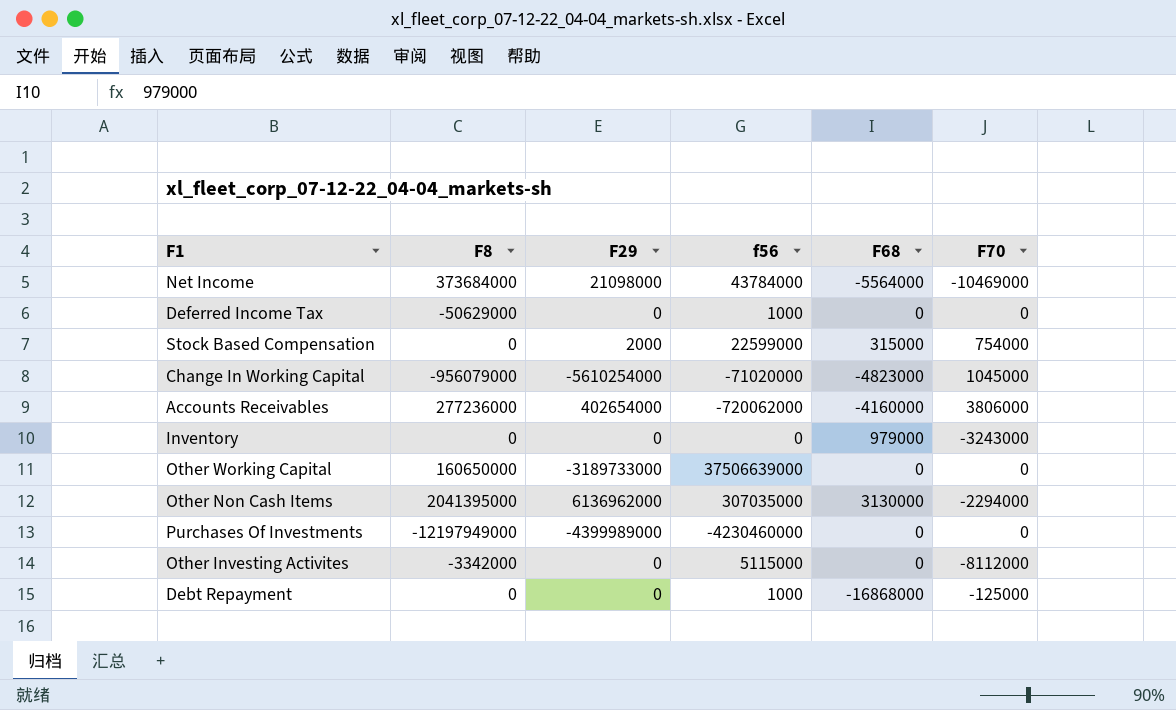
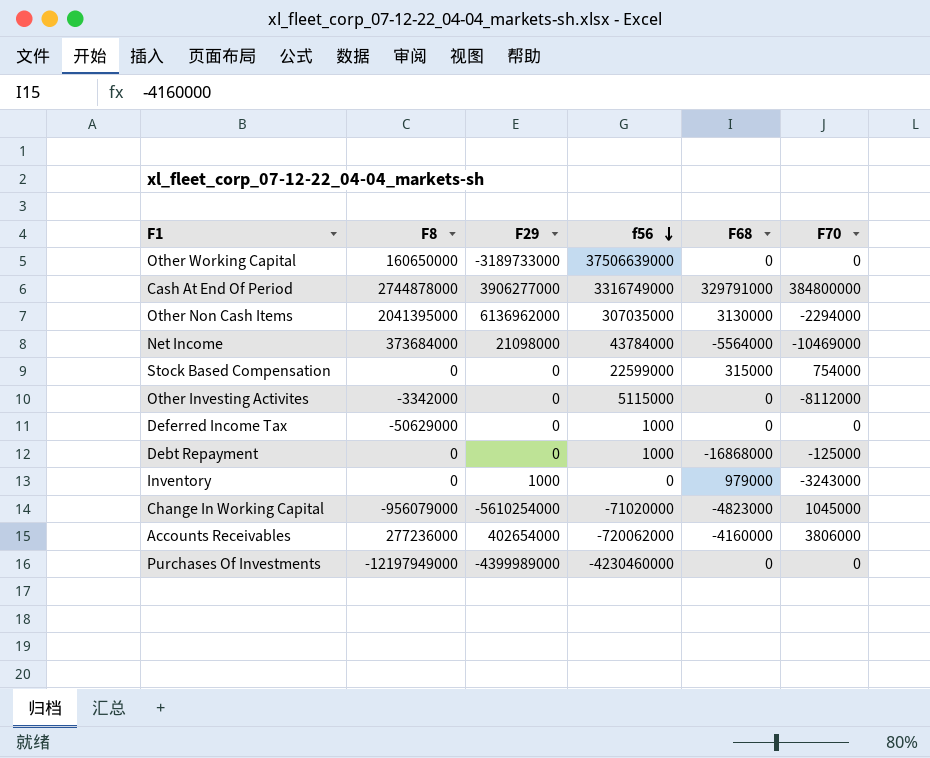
row order: none -> f56 descending
row Cash At End Of Period: none -> 2744878000 | 3906277000 | 3316749000 | 329791000 | 384800000
Stock Based Compensation | F29: 2000 -> 0
Inventory | F29: 0 -> 1000

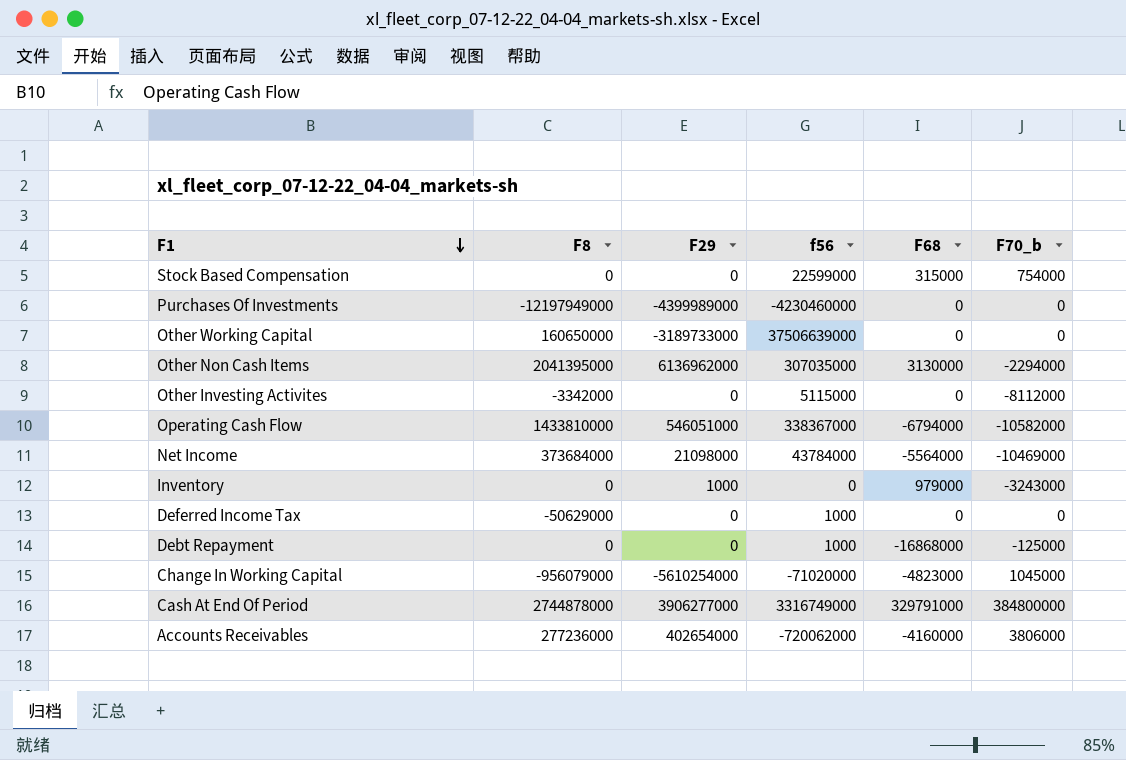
row order: f56 descending -> F1 descending
column name: F70 -> F70_b
row Operating Cash Flow: none -> 1433810000 | 546051000 | 338367000 | -6794000 | -10582000

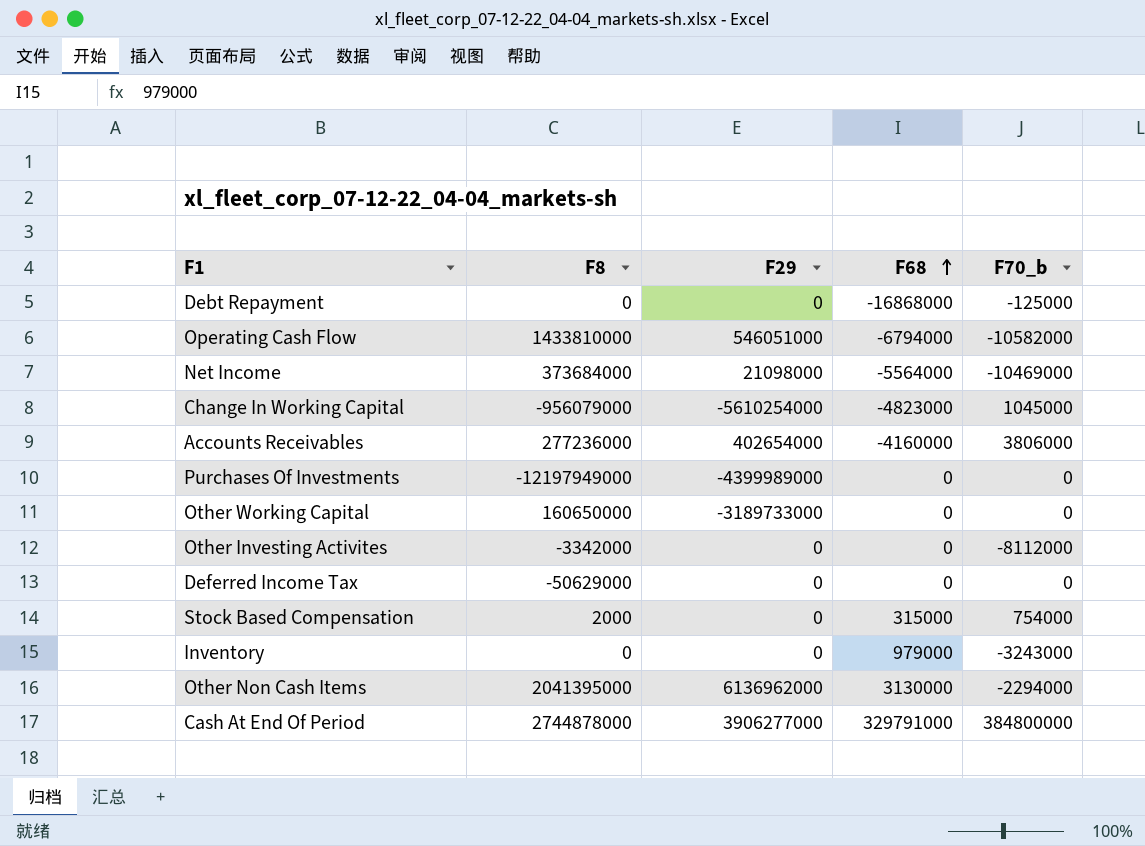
row order: F1 descending -> F68 ascending
column f56 | position: 4 -> none
Stock Based Compensation | F8: 0 -> 2000
Inventory | F29: 1000 -> 0

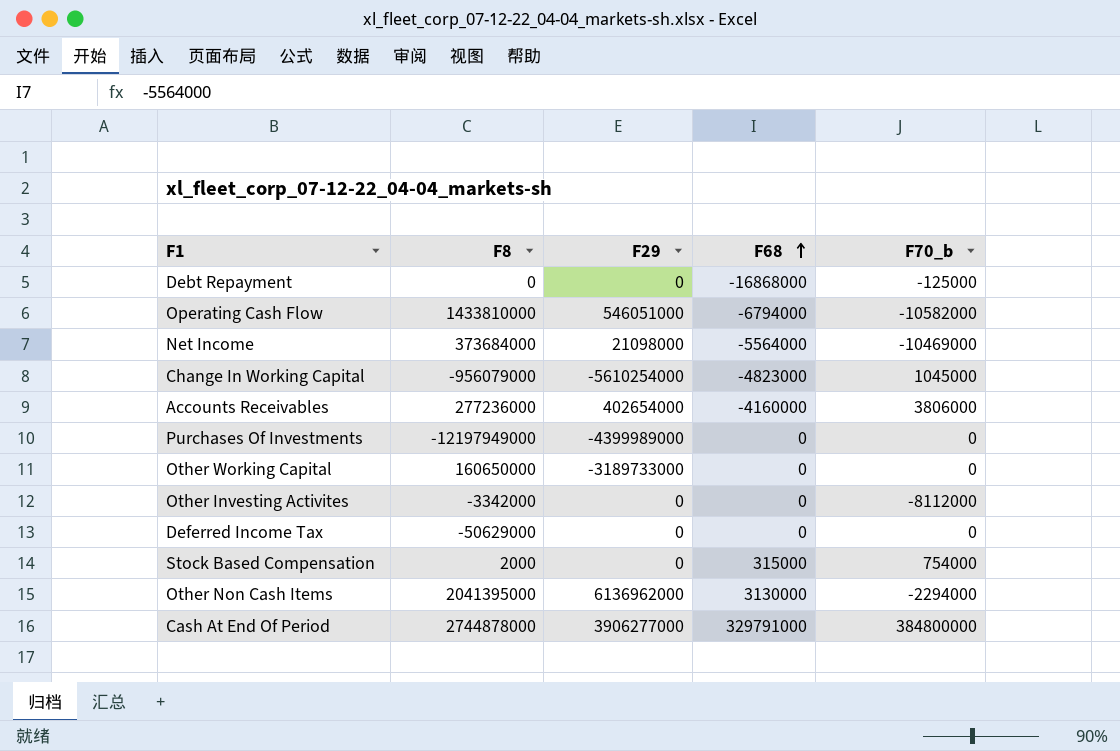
row Inventory: 0 | 0 | 979000 | -3243000 -> none

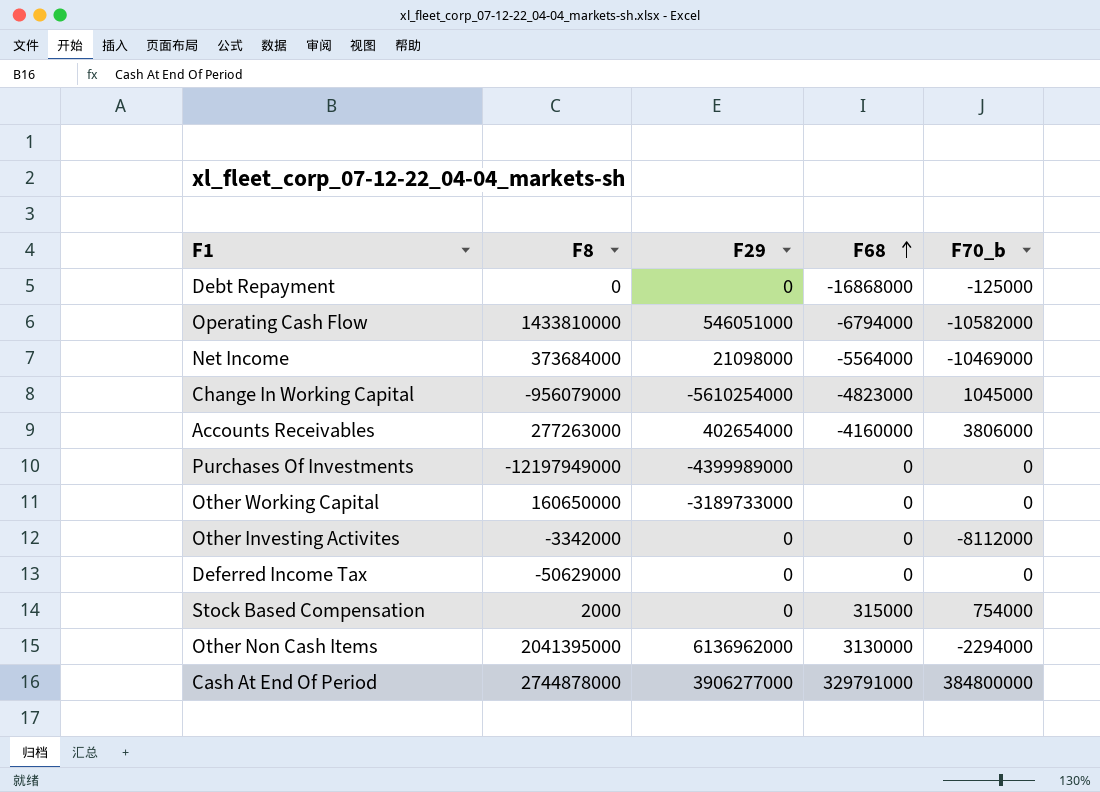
Accounts Receivables | F8: 277236000 -> 277263000

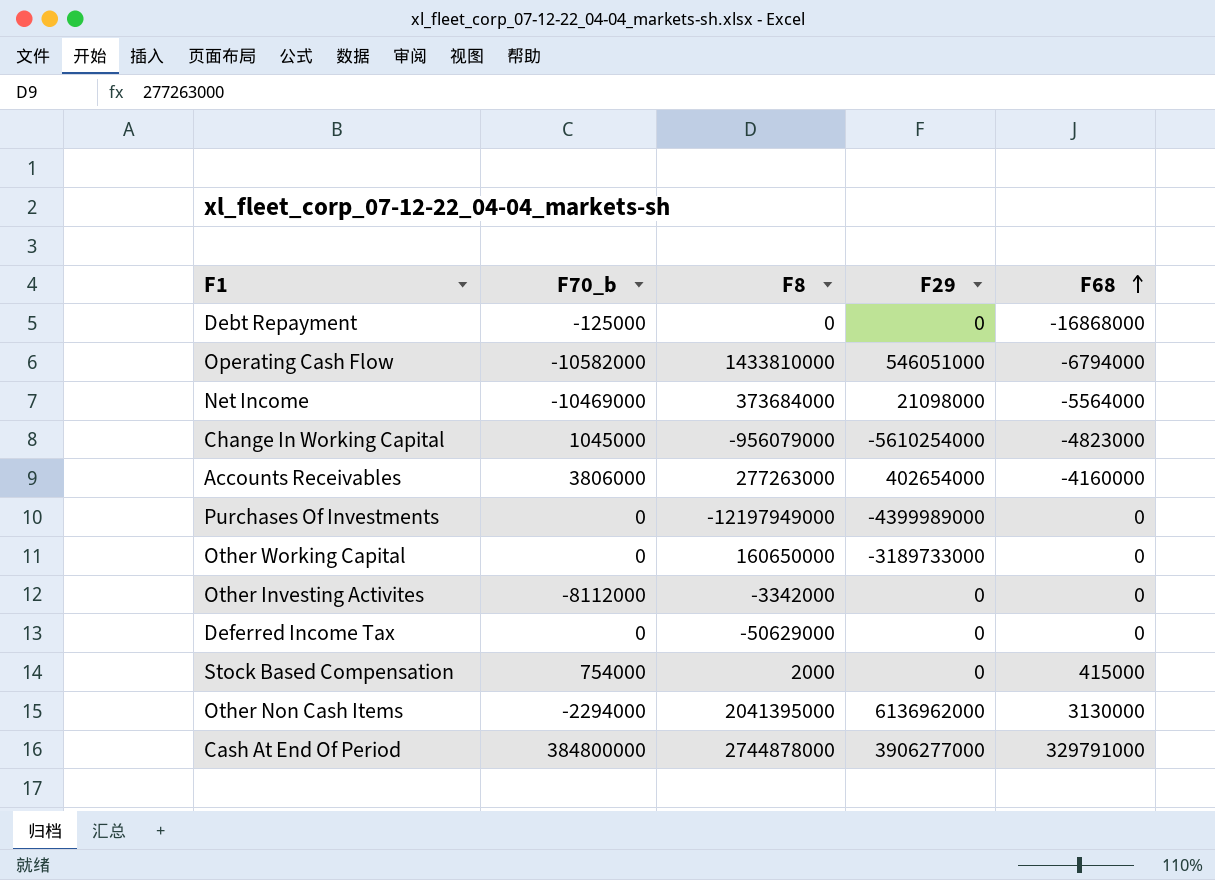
column F70_b | position: 5 -> 2
Stock Based Compensation | F68: 315000 -> 415000

